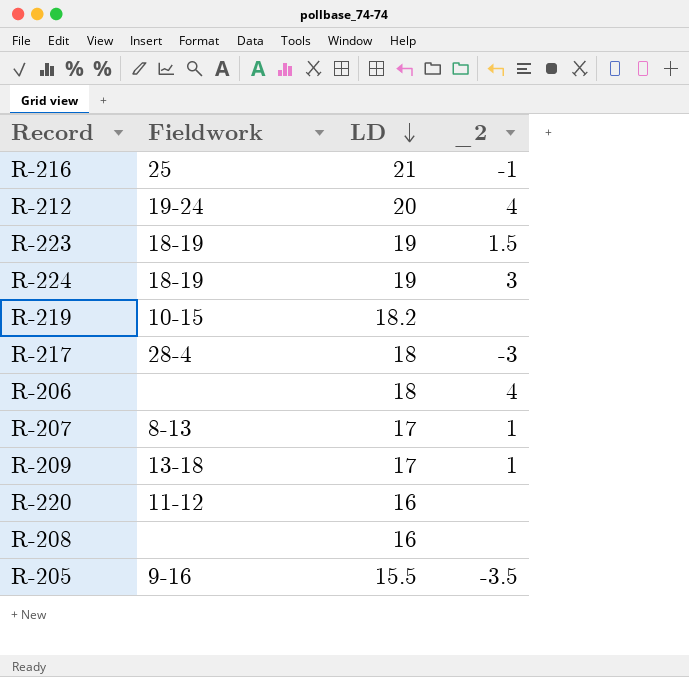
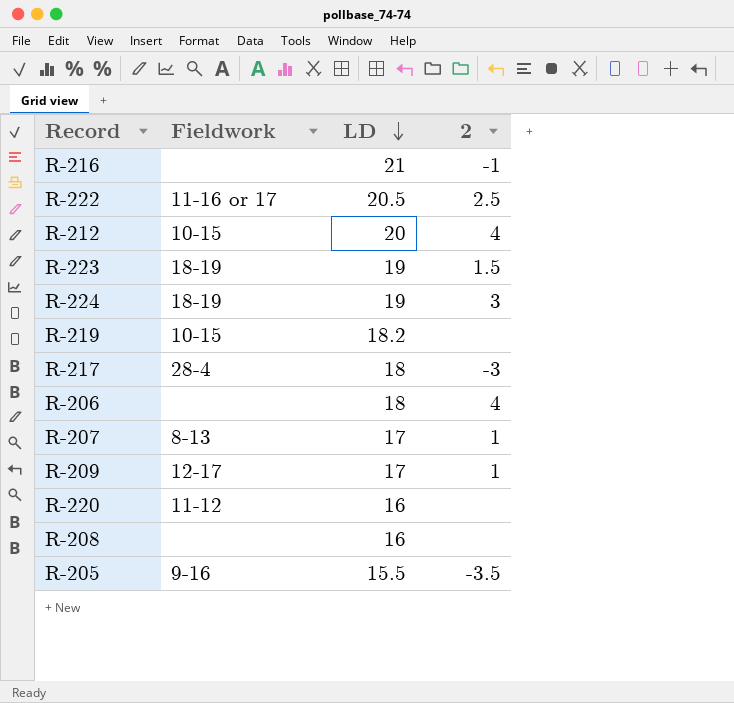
column name: _2 -> 2
R-216 | Fieldwork: 25 -> none
row R-222: none -> 11-16 or 17 | 20.5 | 2.5
R-212 | Fieldwork: 19-24 -> 10-15
R-209 | Fieldwork: 13-18 -> 12-17

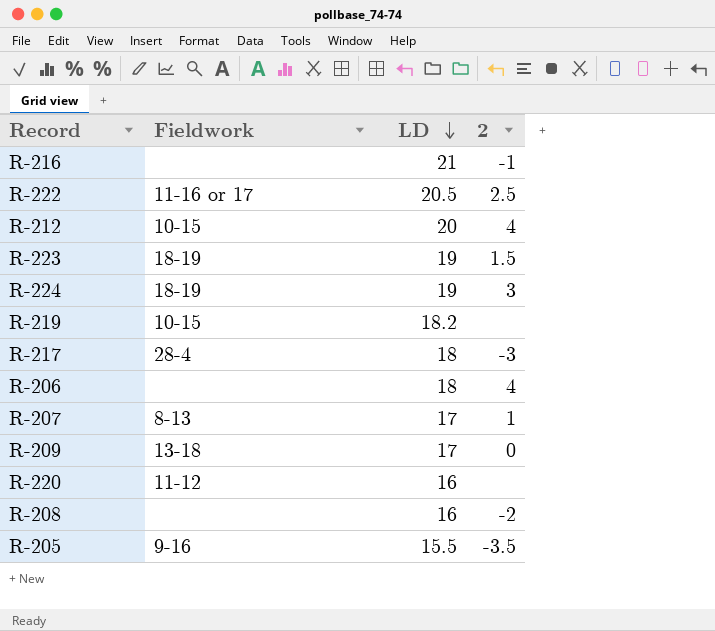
R-209 | Fieldwork: 12-17 -> 13-18
R-209 | 2: 1 -> 0
R-208 | 2: none -> -2

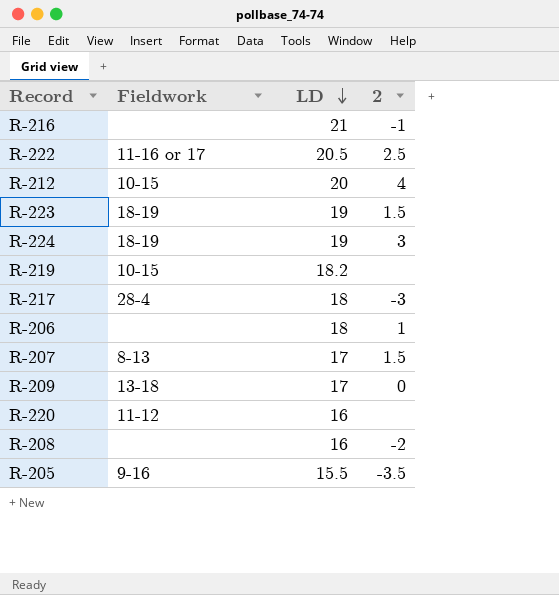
R-206 | 2: 4 -> 1
R-207 | 2: 1 -> 1.5

